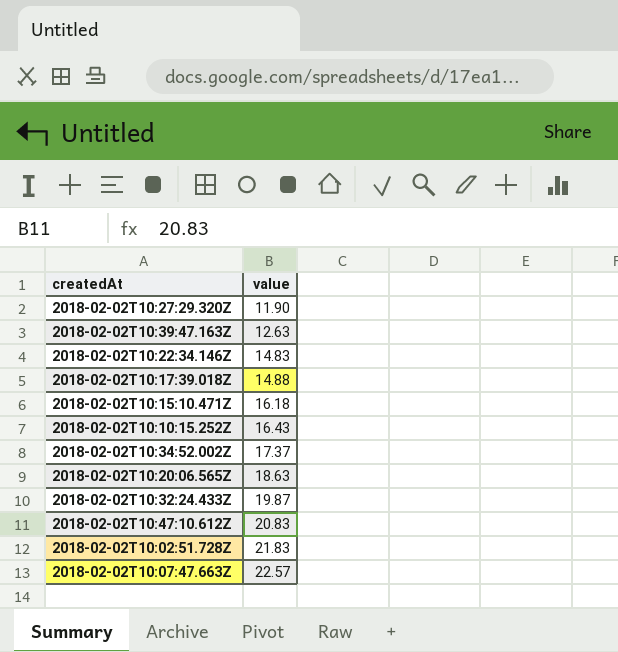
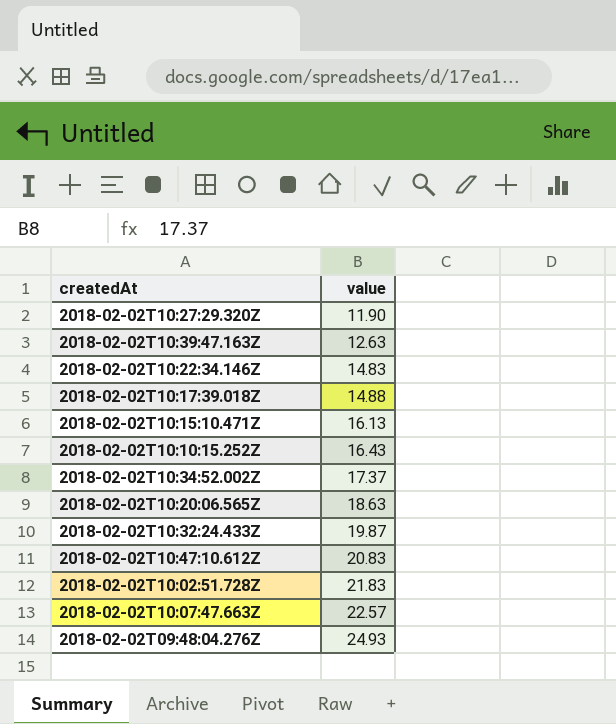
2018-02-02T10:15:10.471Z | value: 16.18 -> 16.13
row 2018-02-02T09:48:04.276Z: none -> 24.93

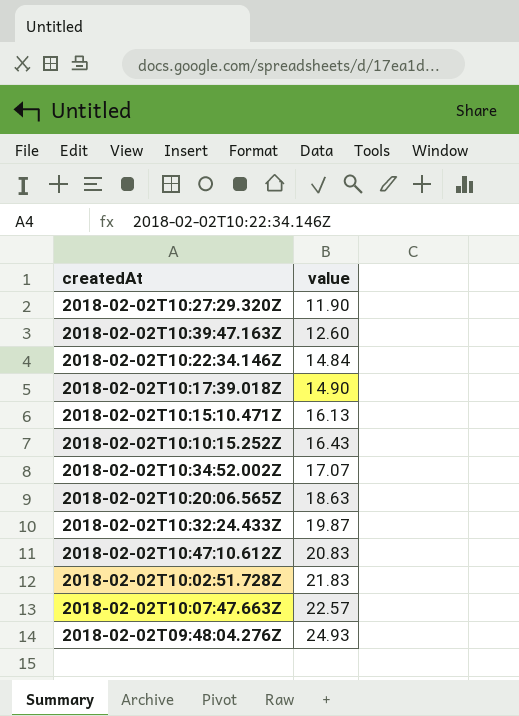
2018-02-02T10:39:47.163Z | value: 12.63 -> 12.60
2018-02-02T10:22:34.146Z | value: 14.83 -> 14.84
2018-02-02T10:17:39.018Z | value: 14.88 -> 14.90
2018-02-02T10:34:52.002Z | value: 17.37 -> 17.07

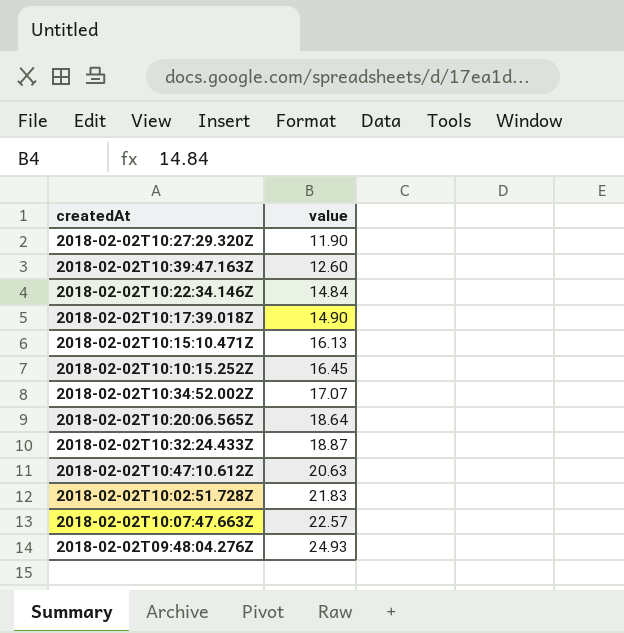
2018-02-02T10:10:15.252Z | value: 16.43 -> 16.45
2018-02-02T10:20:06.565Z | value: 18.63 -> 18.64
2018-02-02T10:32:24.433Z | value: 19.87 -> 18.87
2018-02-02T10:47:10.612Z | value: 20.83 -> 20.63

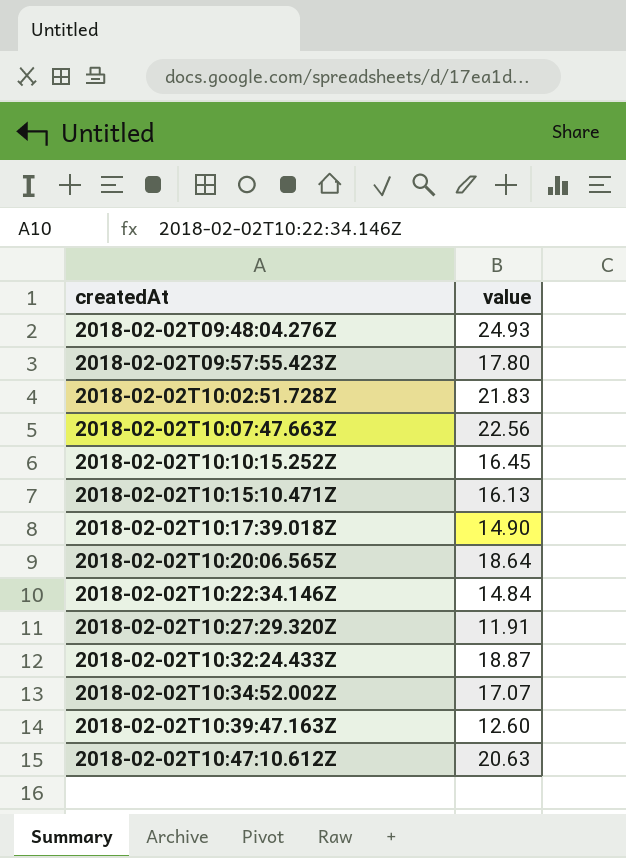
row order: value ascending -> createdAt ascending
row 2018-02-02T09:57:55.423Z: none -> 17.80
2018-02-02T10:07:47.663Z | value: 22.57 -> 22.56
2018-02-02T10:27:29.320Z | value: 11.90 -> 11.91

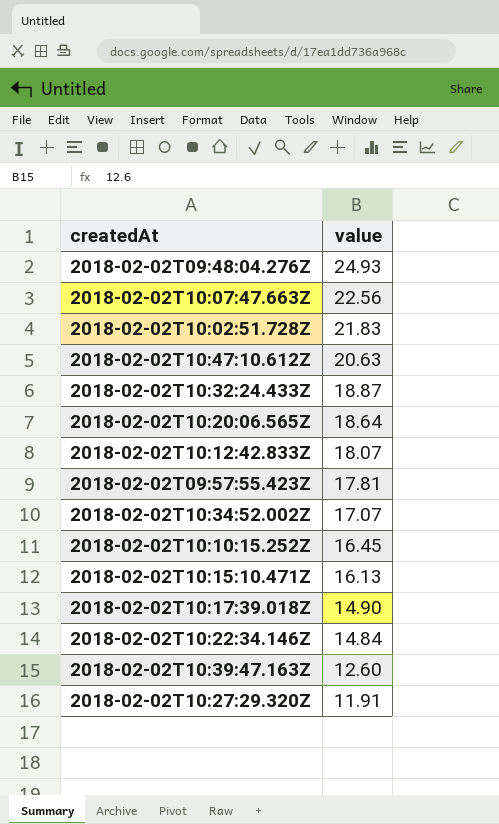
row order: createdAt ascending -> value descending
row 2018-02-02T10:12:42.833Z: none -> 18.07
2018-02-02T09:57:55.423Z | value: 17.80 -> 17.81

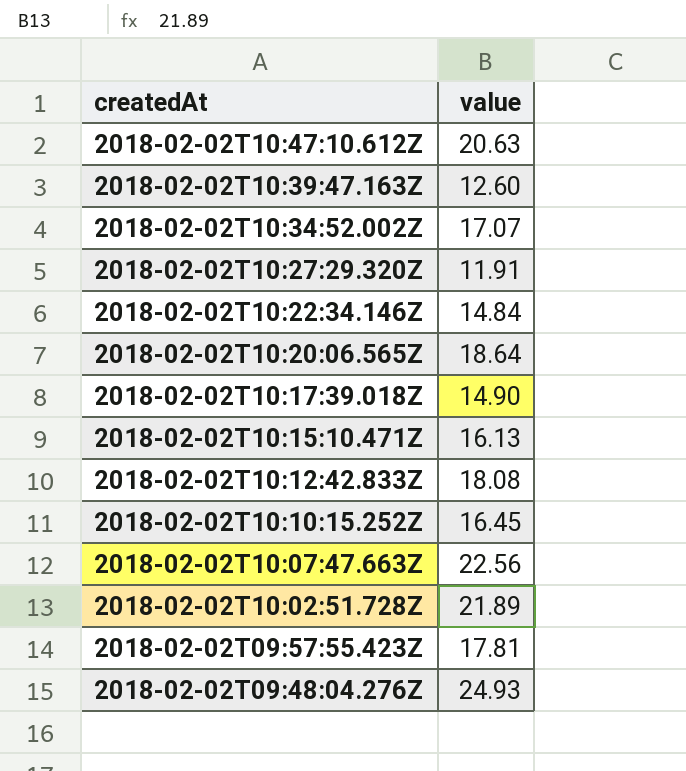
row order: value descending -> createdAt descending
row 2018-02-02T10:32:24.433Z: 18.87 -> none
2018-02-02T10:12:42.833Z | value: 18.07 -> 18.08
2018-02-02T10:02:51.728Z | value: 21.83 -> 21.89

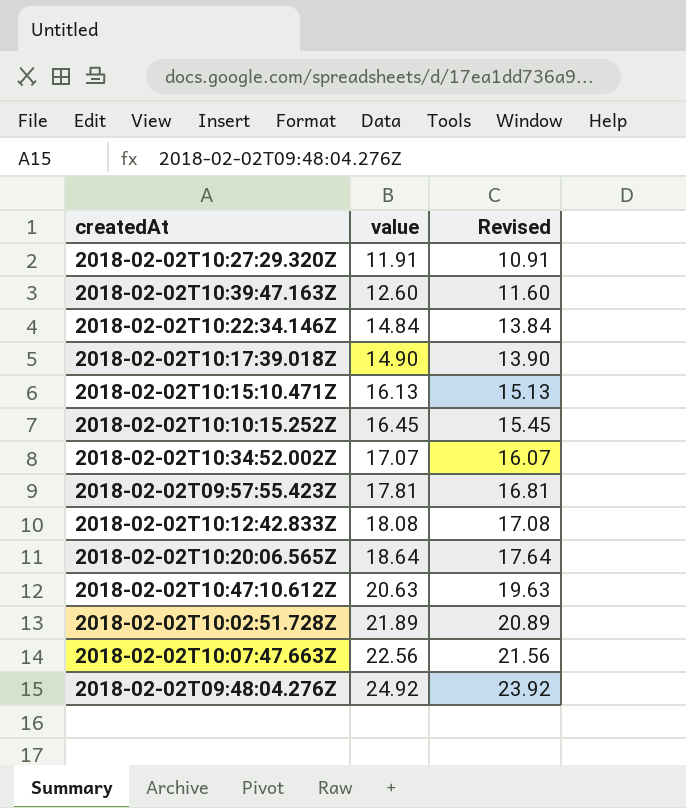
row order: createdAt descending -> value ascending
column Revised | formula: none -> [value] - 1
2018-02-02T09:48:04.276Z | value: 24.93 -> 24.92

